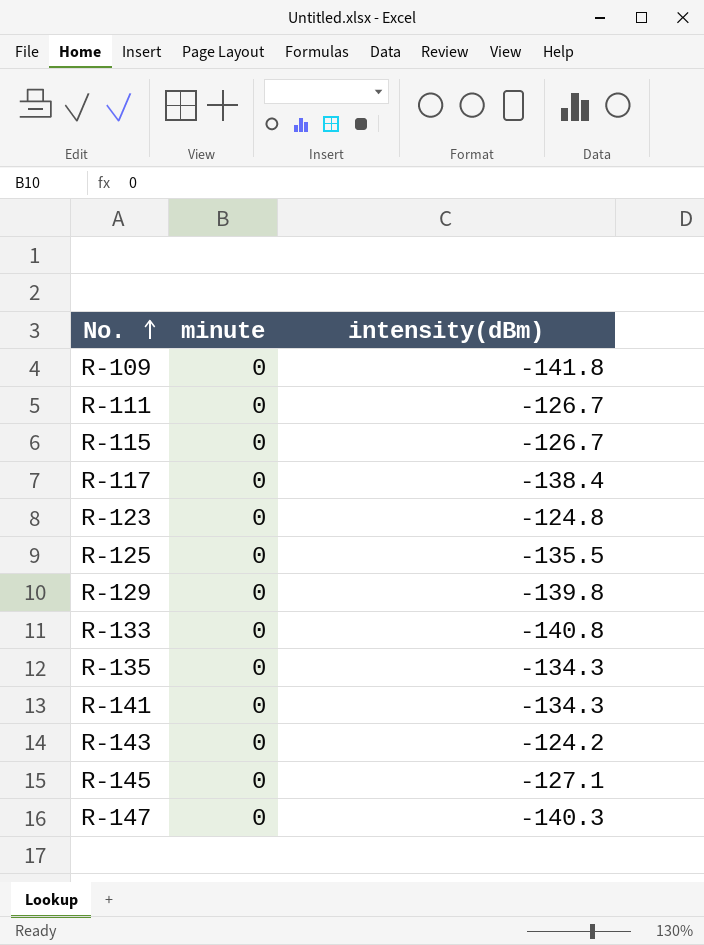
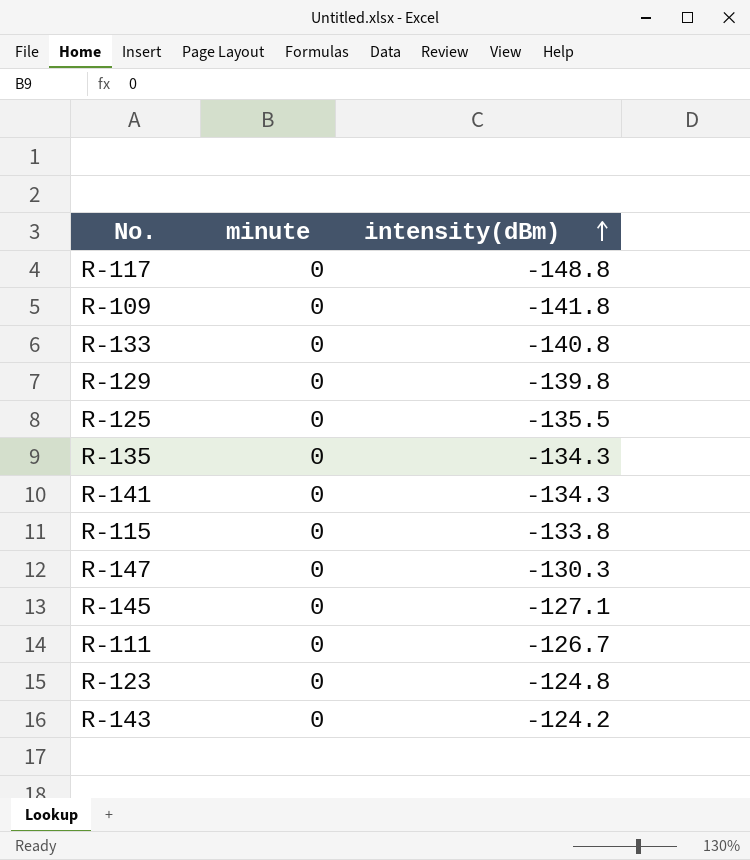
row order: No. ascending -> intensity(dBm) ascending
R-117 | intensity(dBm): -138.4 -> -148.8
R-115 | intensity(dBm): -126.7 -> -133.8
R-147 | intensity(dBm): -140.3 -> -130.3

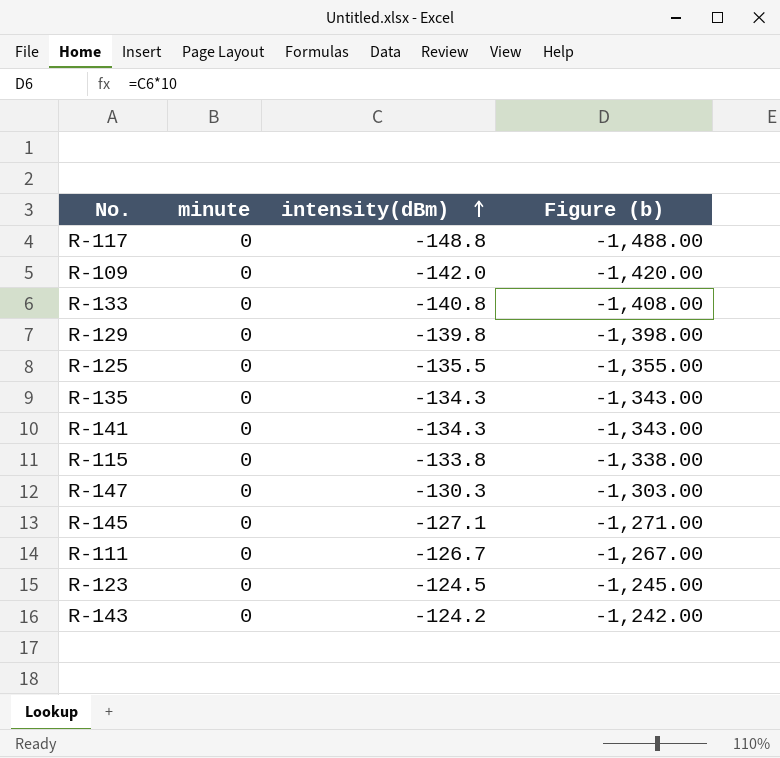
column Figure (b) | formula: none -> [intensity(dBm)] * 10
R-109 | intensity(dBm): -141.8 -> -142.0
R-123 | intensity(dBm): -124.8 -> -124.5

